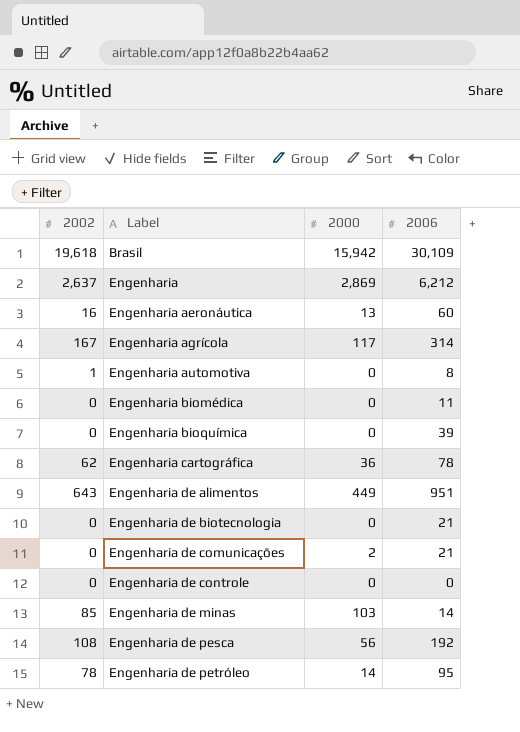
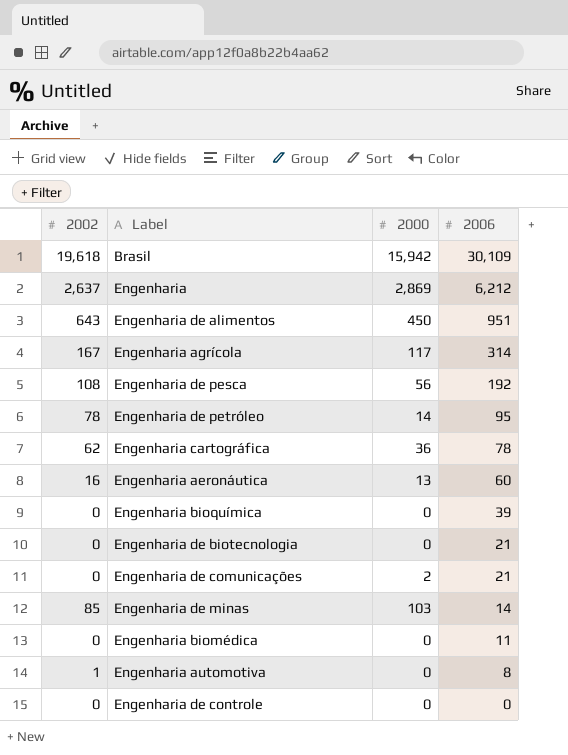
row order: Label ascending -> 2006 descending
Engenharia de alimentos | 2000: 449 -> 450

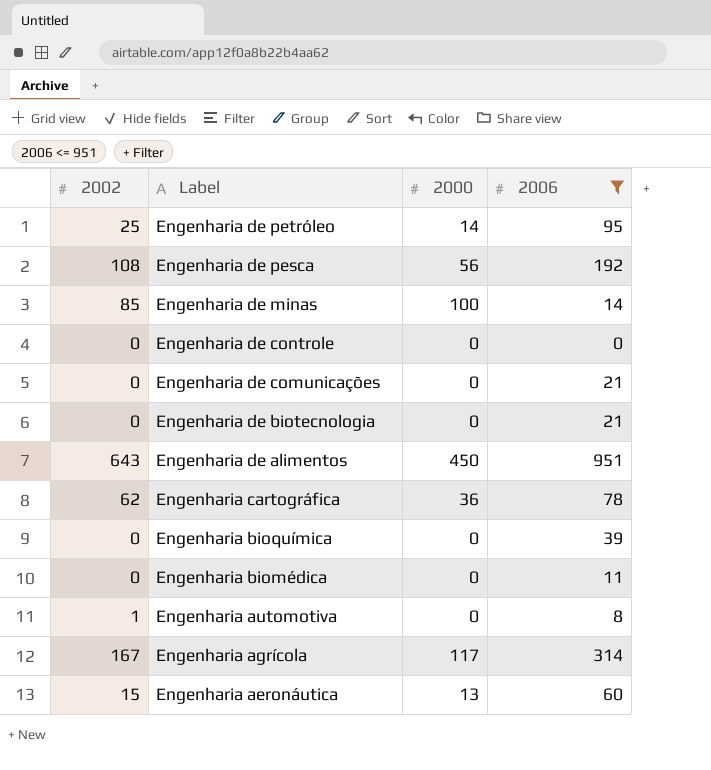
filter: none -> 2006 <= 951
row order: 2006 descending -> Label descending
Engenharia de petróleo | 2002: 78 -> 25
Engenharia de minas | 2000: 103 -> 100
Engenharia de comunicações | 2000: 2 -> 0
Engenharia aeronáutica | 2002: 16 -> 15

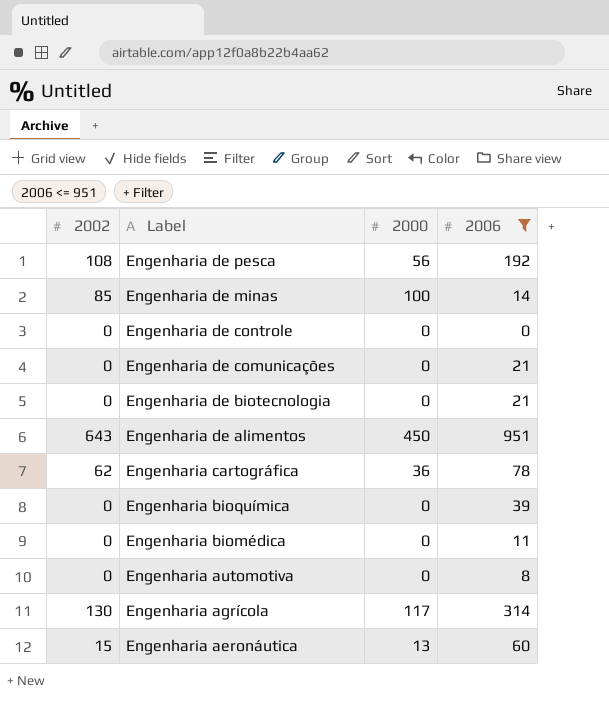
row Engenharia de petróleo: 25 | 14 | 95 -> none
Engenharia automotiva | 2002: 1 -> 0
Engenharia agrícola | 2002: 167 -> 130

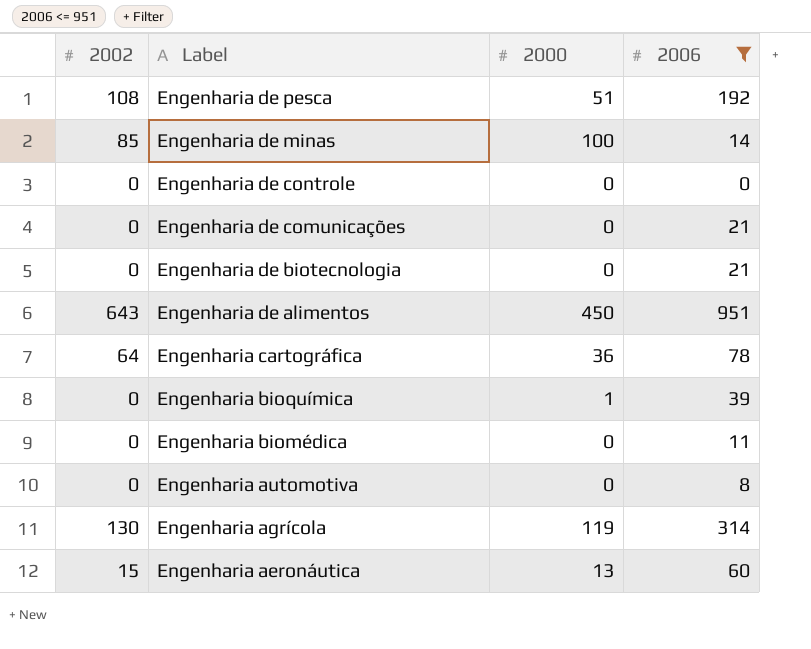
Engenharia de pesca | 2000: 56 -> 51
Engenharia cartográfica | 2002: 62 -> 64
Engenharia bioquímica | 2000: 0 -> 1
Engenharia agrícola | 2000: 117 -> 119

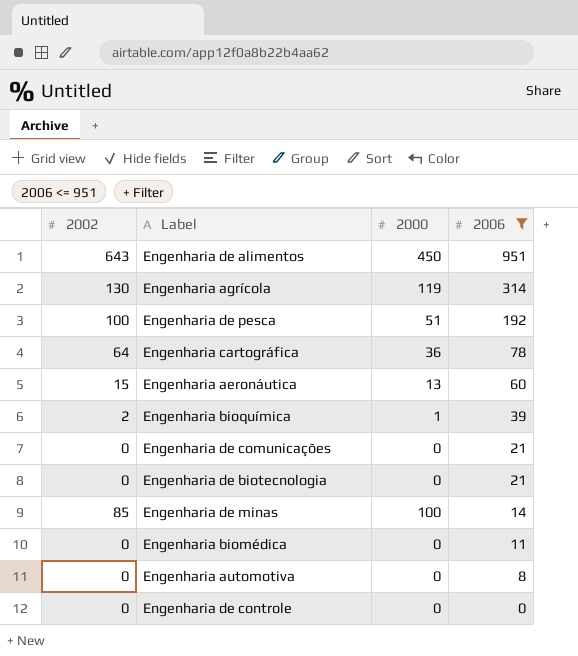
row order: Label descending -> 2006 descending
Engenharia de pesca | 2002: 108 -> 100
Engenharia bioquímica | 2002: 0 -> 2

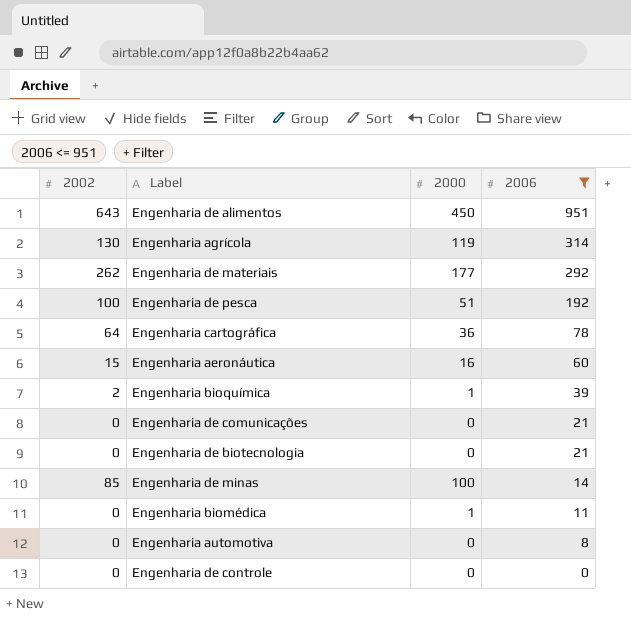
row Engenharia de materiais: none -> 262 | 177 | 292
Engenharia aeronáutica | 2000: 13 -> 16
Engenharia biomédica | 2000: 0 -> 1

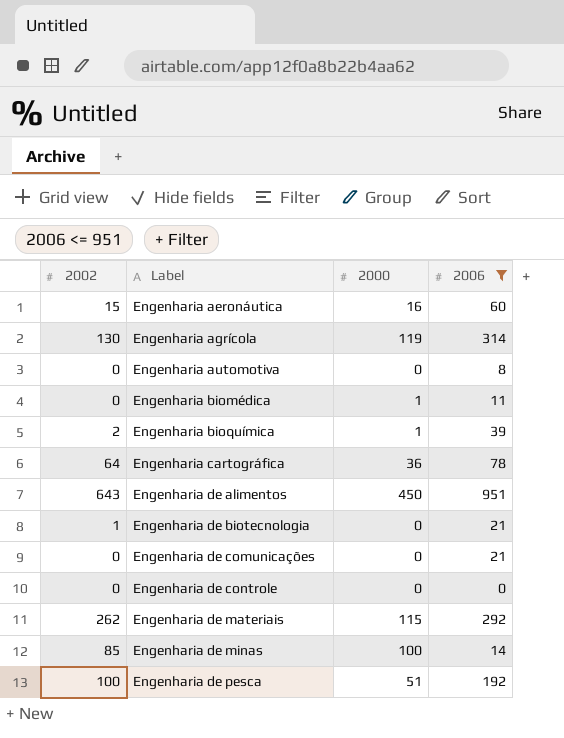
row order: 2006 descending -> Label ascending
Engenharia de biotecnologia | 2002: 0 -> 1
Engenharia de materiais | 2000: 177 -> 115

